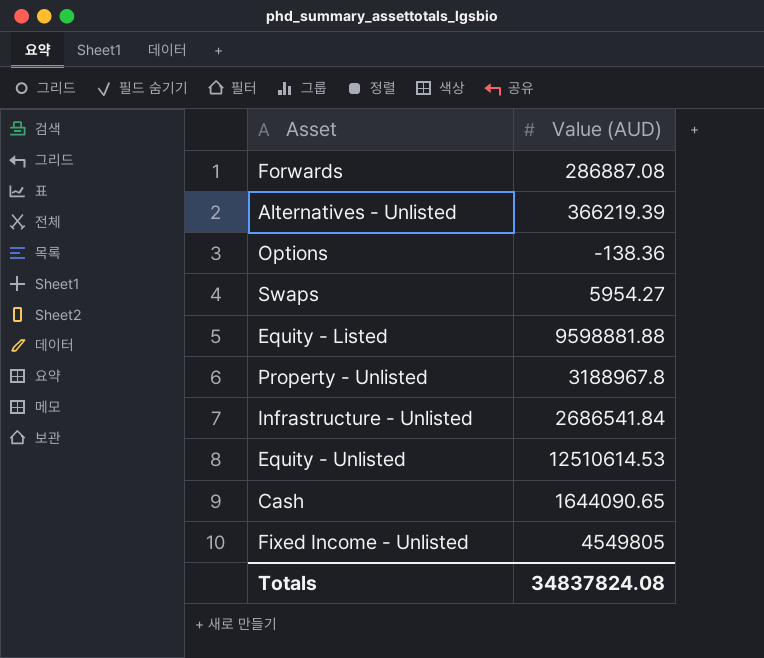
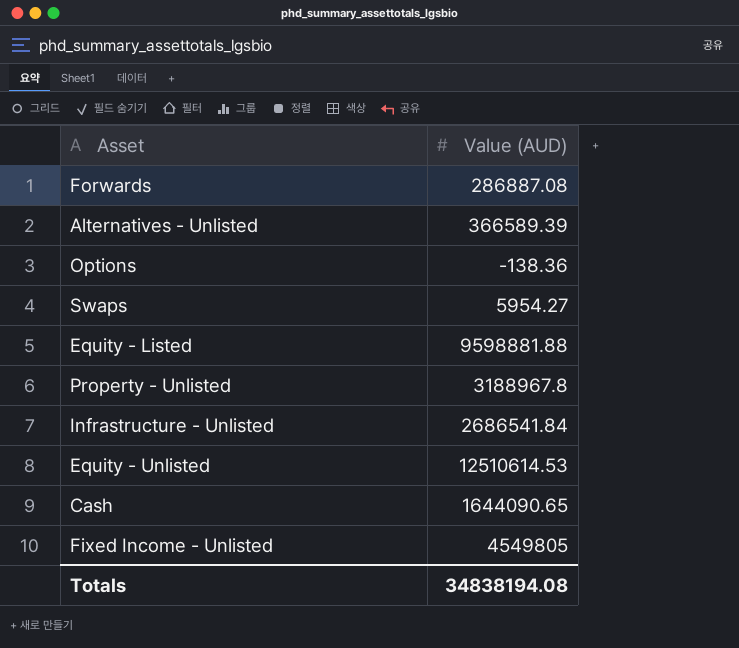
Alternatives - Unlisted | Value (AUD): 366219.39 -> 366589.39
Totals | Value (AUD): 34837824.08 -> 34838194.08

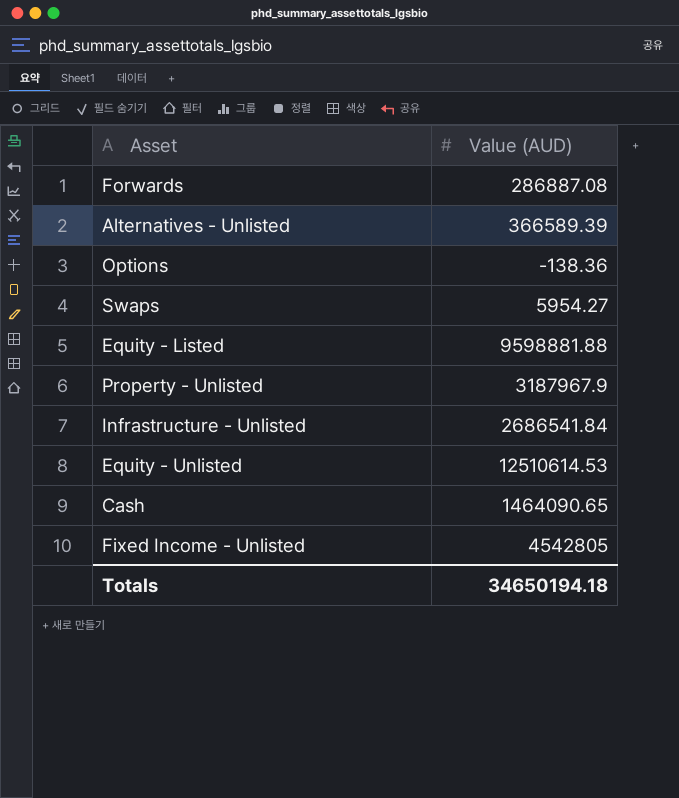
Property - Unlisted | Value (AUD): 3188967.8 -> 3187967.9
Cash | Value (AUD): 1644090.65 -> 1464090.65
Fixed Income - Unlisted | Value (AUD): 4549805 -> 4542805
Totals | Value (AUD): 34838194.08 -> 34650194.18

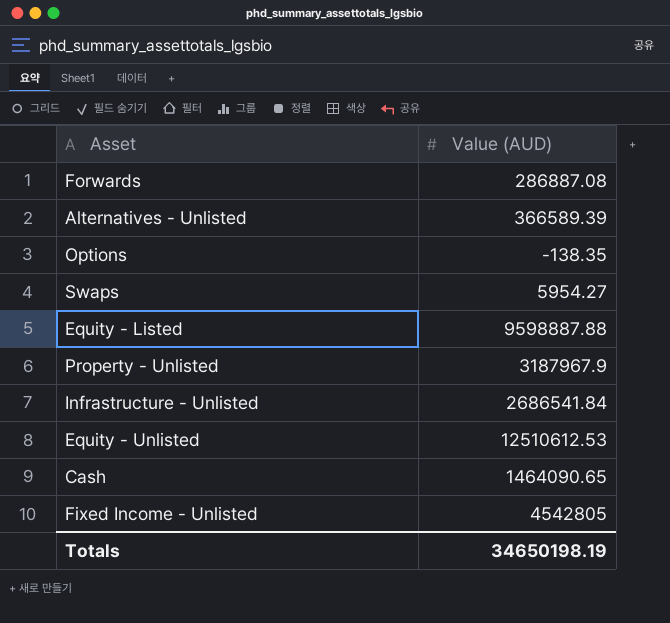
Options | Value (AUD): -138.36 -> -138.35
Equity - Listed | Value (AUD): 9598881.88 -> 9598887.88
Equity - Unlisted | Value (AUD): 12510614.53 -> 12510612.53
Totals | Value (AUD): 34650194.18 -> 34650198.19

